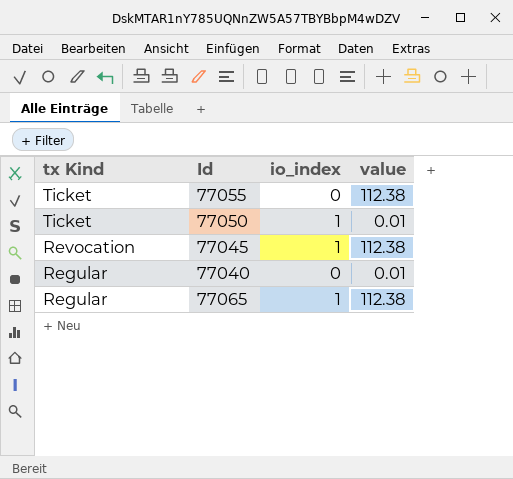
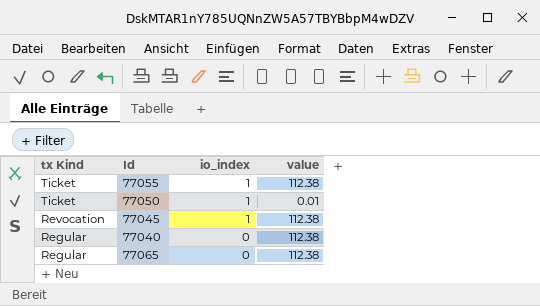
77055 | io_index: 0 -> 1
77040 | value: 0.01 -> 112.38
77065 | io_index: 1 -> 0

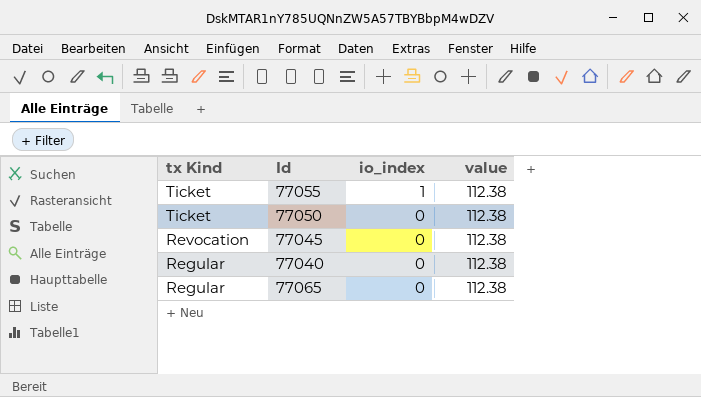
77050 | io_index: 1 -> 0
77050 | value: 0.01 -> 112.38
77045 | io_index: 1 -> 0

